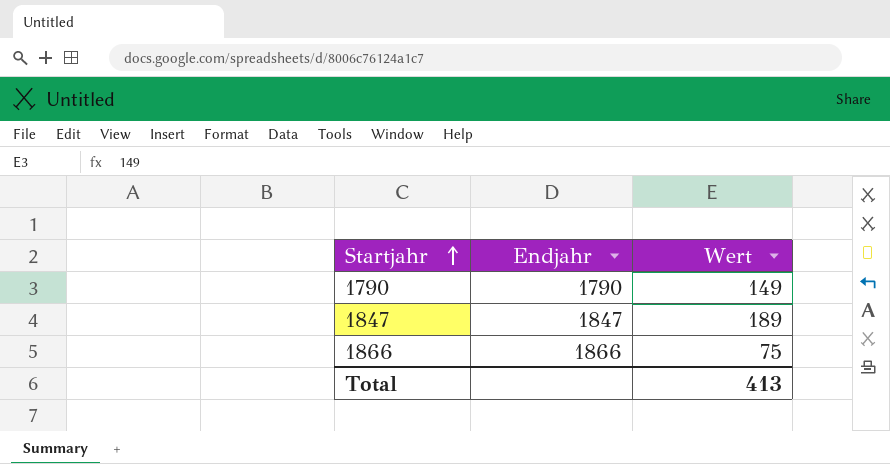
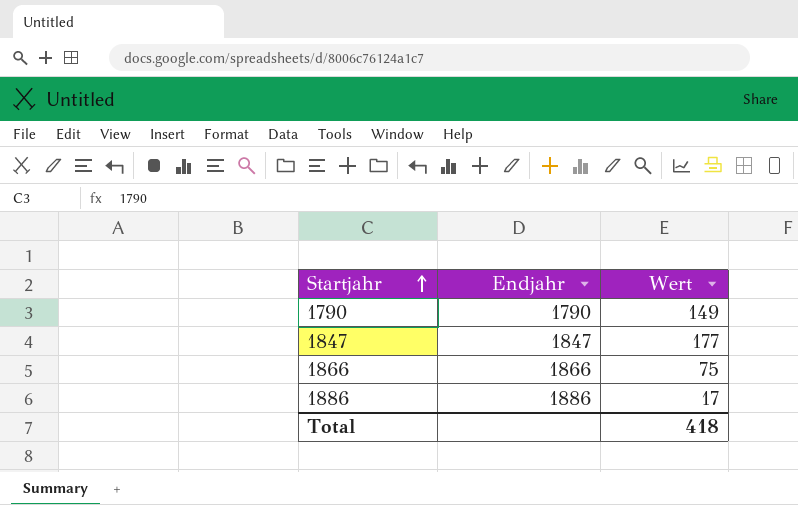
1847 | Wert: 189 -> 177
row 1886: none -> 1886 | 17
Total | Wert: 413 -> 418

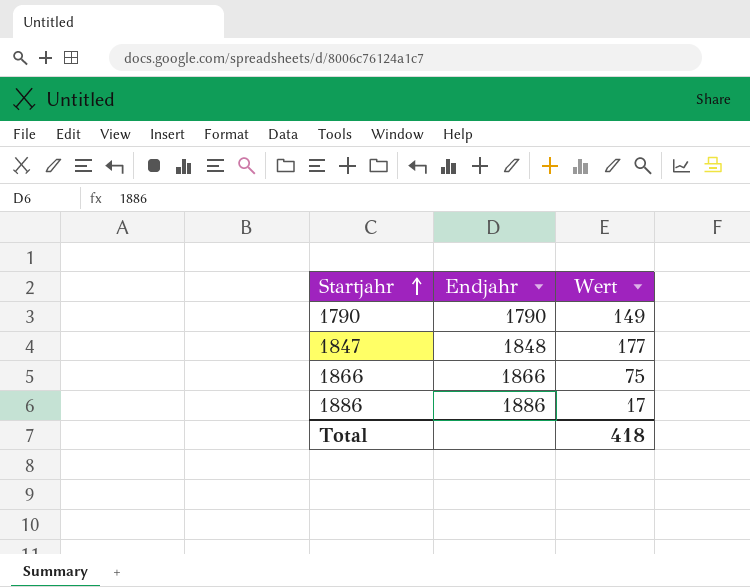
1847 | Endjahr: 1847 -> 1848

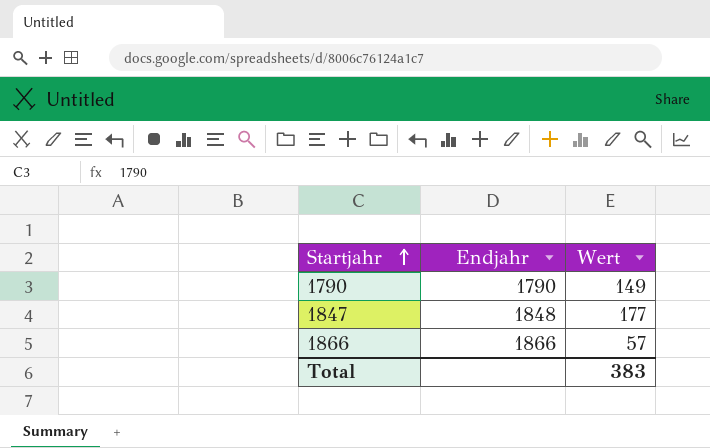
row 1886: 1886 | 17 -> none
1866 | Wert: 75 -> 57
Total | Wert: 418 -> 383

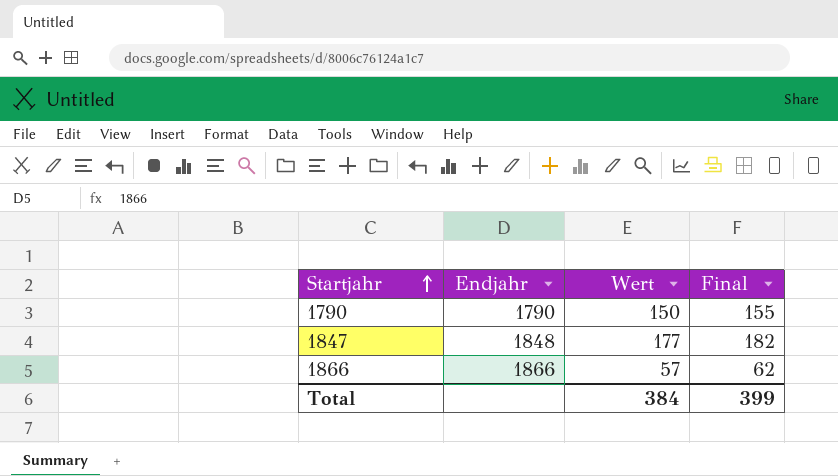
column Final | formula: none -> [Wert] + 5
1790 | Wert: 149 -> 150
Total | Wert: 383 -> 384

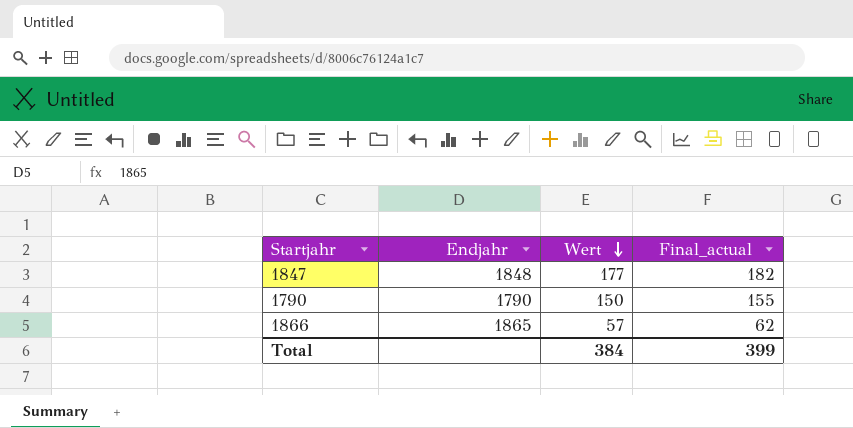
row order: Startjahr ascending -> Wert descending
column name: Final -> Final_actual
1866 | Endjahr: 1866 -> 1865

